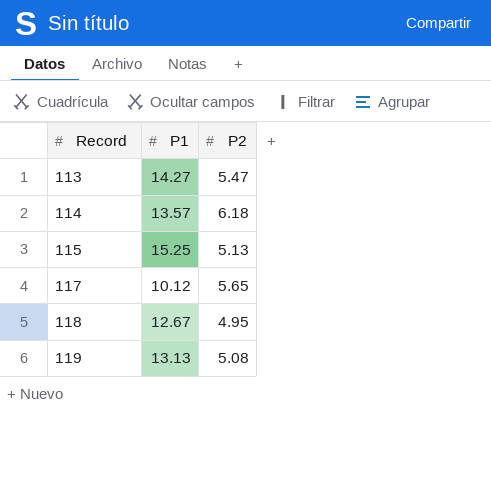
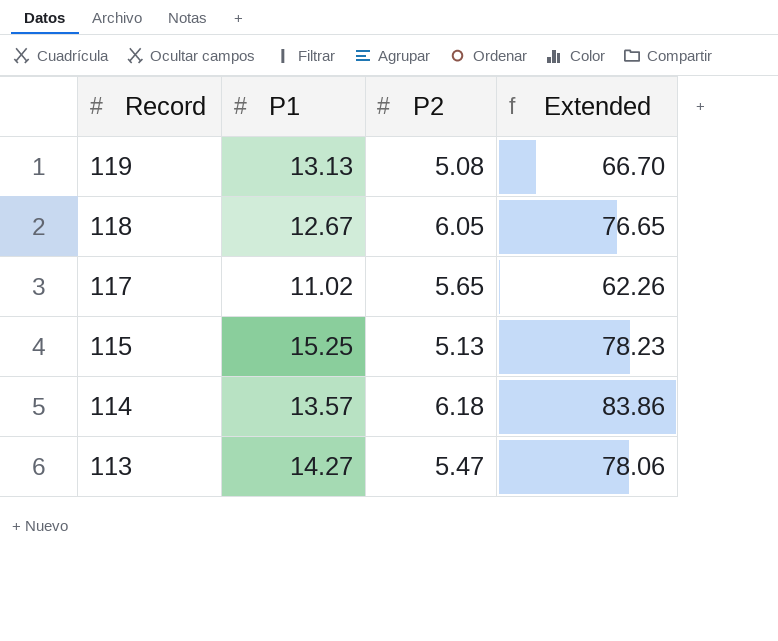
row order: Record ascending -> Record descending
column Extended | formula: none -> [P1] * [P2]
118 | P2: 4.95 -> 6.05
117 | P1: 10.12 -> 11.02

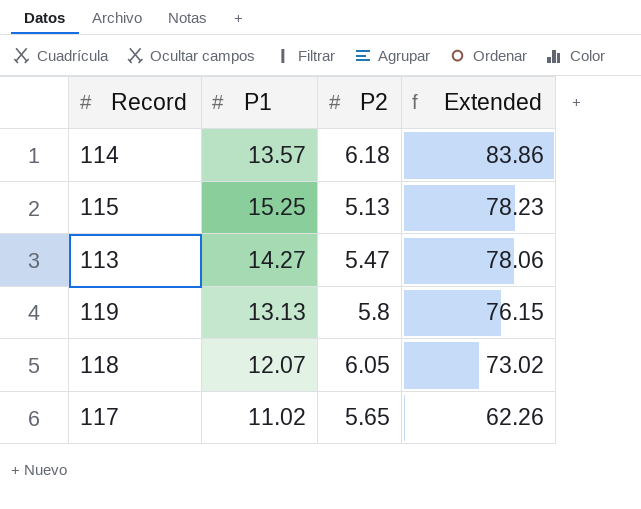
row order: Record descending -> Extended descending
119 | P2: 5.08 -> 5.8
119 | Extended: 66.70 -> 76.15
118 | P1: 12.67 -> 12.07
118 | Extended: 76.65 -> 73.02

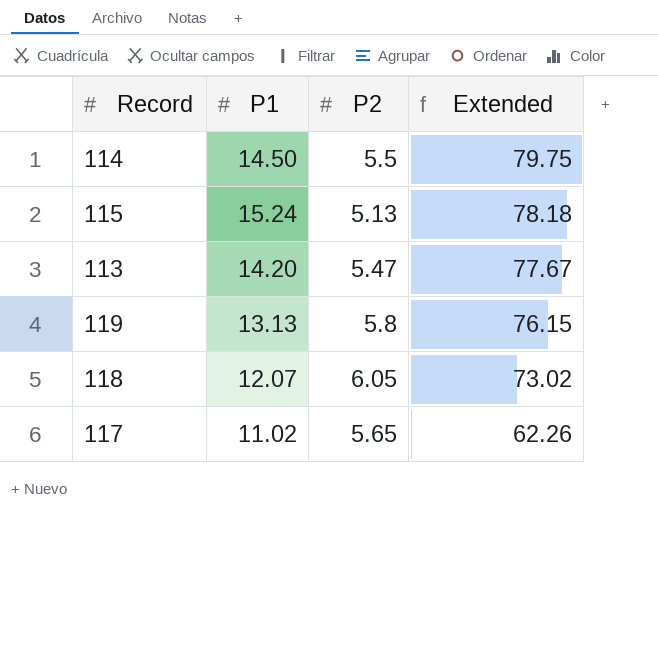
114 | P1: 13.57 -> 14.50
114 | P2: 6.18 -> 5.5
114 | Extended: 83.86 -> 79.75
115 | P1: 15.25 -> 15.24
115 | Extended: 78.23 -> 78.18
113 | P1: 14.27 -> 14.20
113 | Extended: 78.06 -> 77.67

